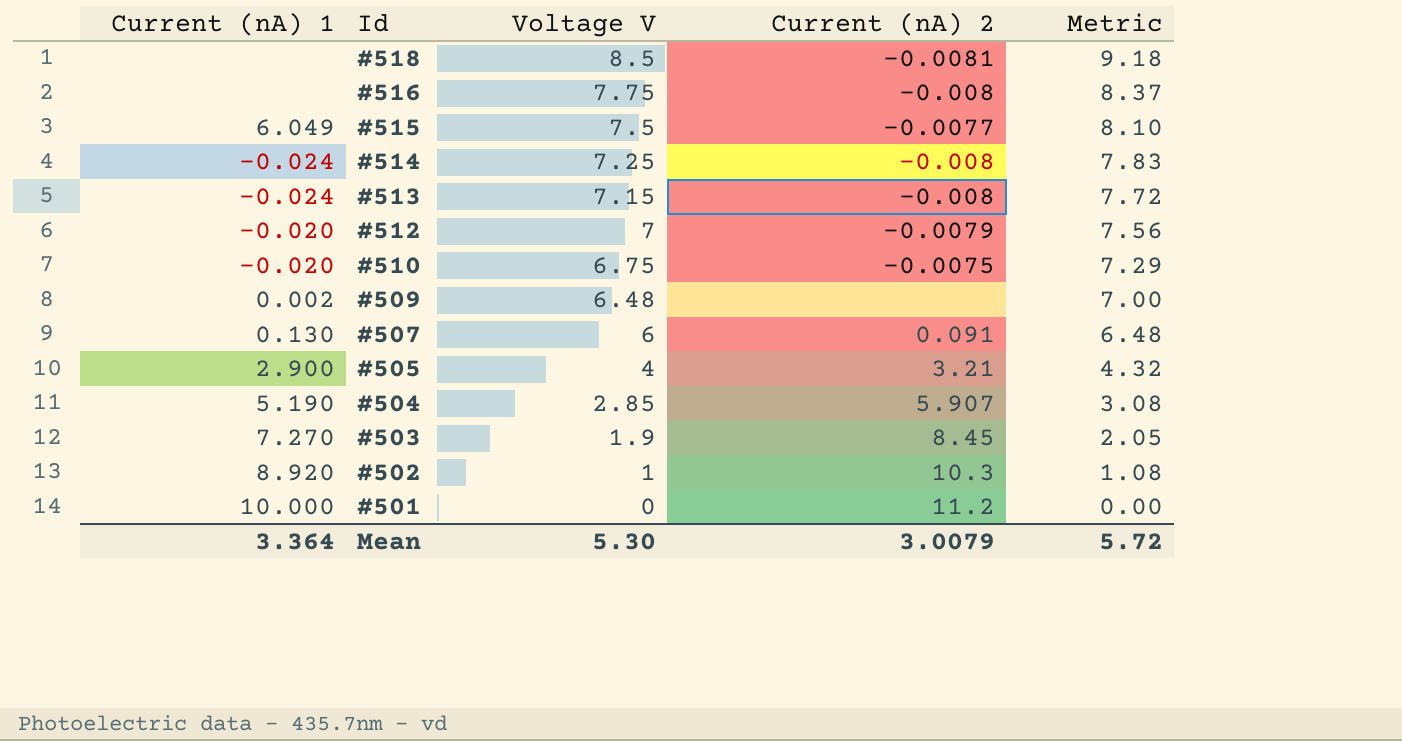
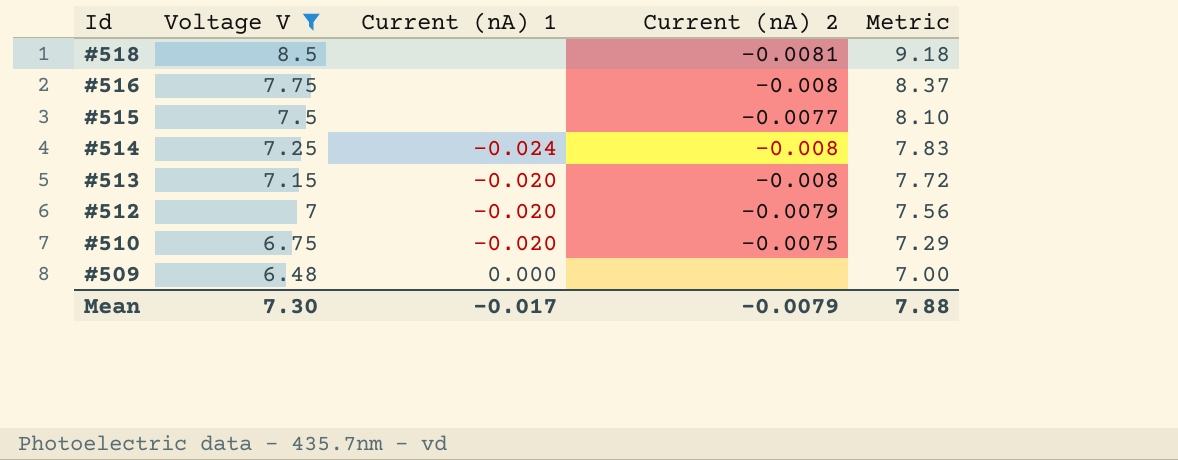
filter: none -> Voltage V >= 6.48
column Current (nA) 1 | position: 1 -> 3
#515 | Current (nA) 1: 6.049 -> none
#513 | Current (nA) 1: -0.024 -> -0.020
#509 | Current (nA) 1: 0.002 -> 0.000
Mean | Voltage V: 5.30 -> 7.30
Mean | Current (nA) 1: 3.364 -> -0.017
Mean | Current (nA) 2: 3.0079 -> -0.0079
Mean | Metric: 5.72 -> 7.88

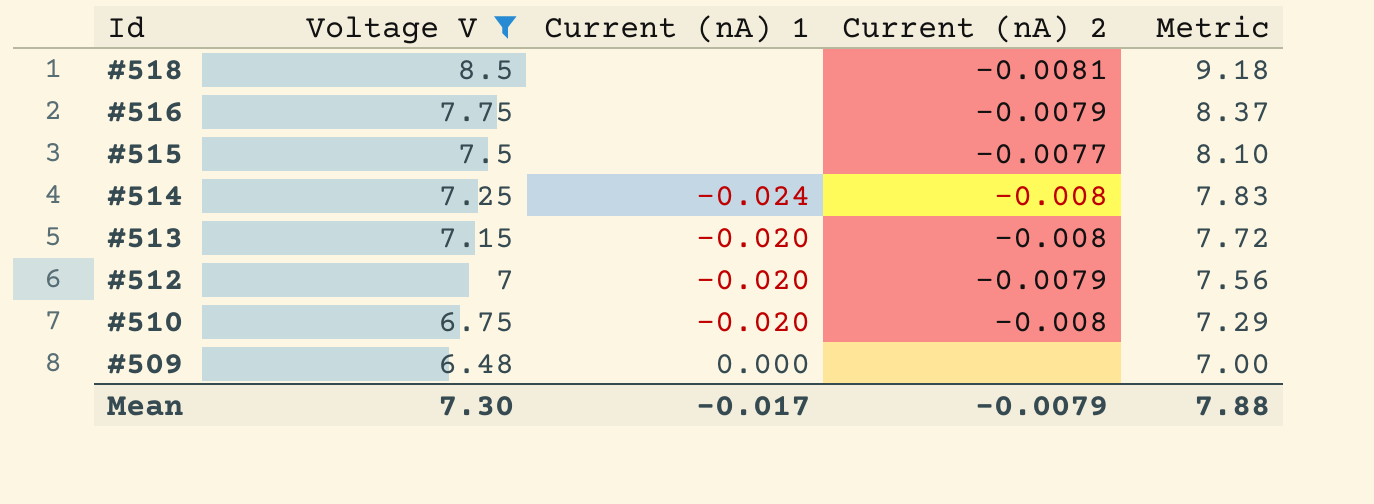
#516 | Current (nA) 2: -0.008 -> -0.0079
#510 | Current (nA) 2: -0.0075 -> -0.008

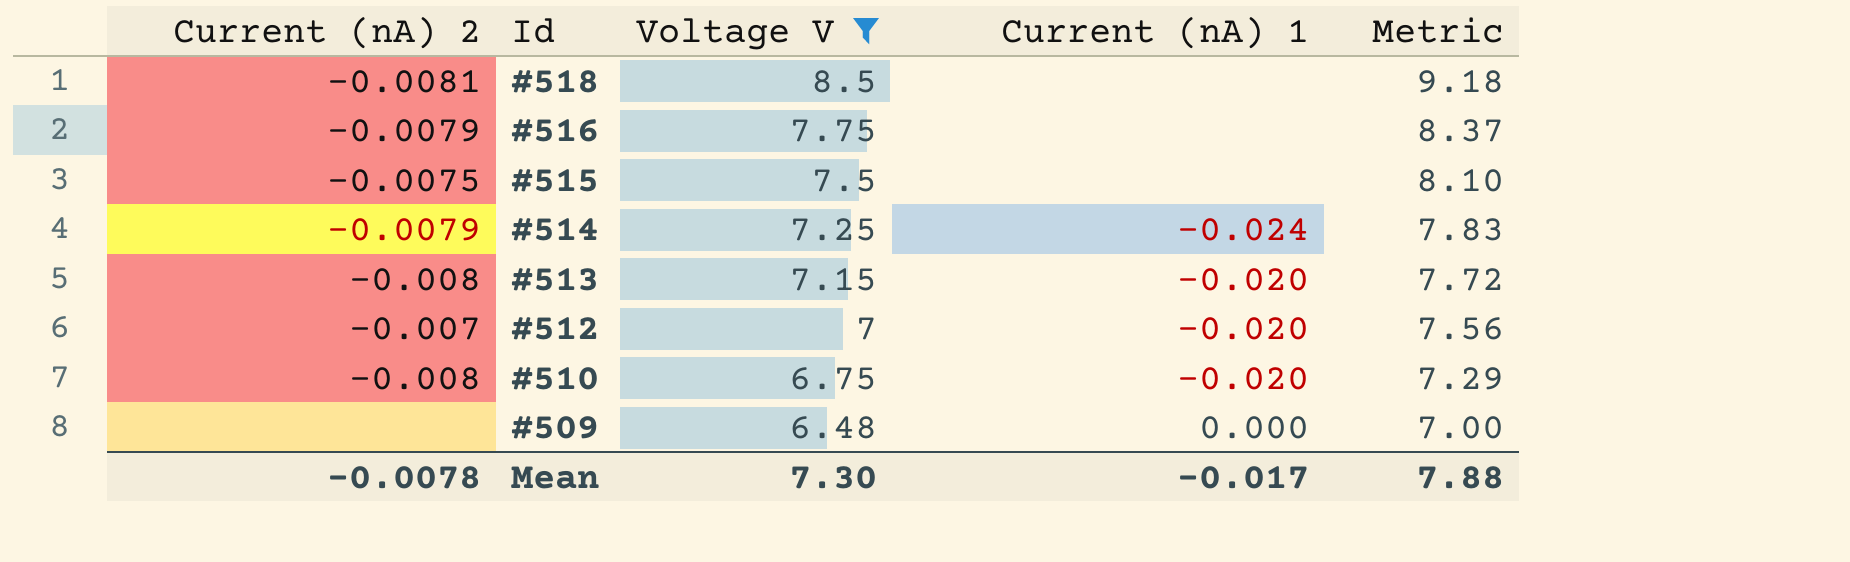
column Current (nA) 2 | position: 4 -> 1
#515 | Current (nA) 2: -0.0077 -> -0.0075
#514 | Current (nA) 2: -0.008 -> -0.0079
#512 | Current (nA) 2: -0.0079 -> -0.007
Mean | Current (nA) 2: -0.0079 -> -0.0078

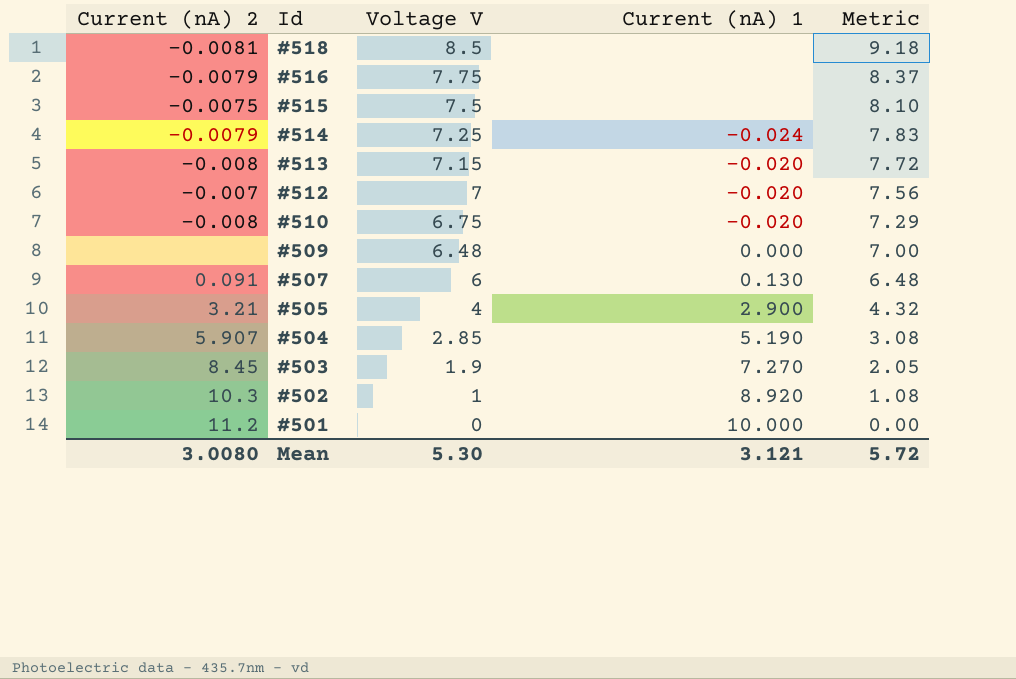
filter: Voltage V >= 6.48 -> none
Mean | Current (nA) 2: -0.0078 -> 3.0080
Mean | Voltage V: 7.30 -> 5.30
Mean | Current (nA) 1: -0.017 -> 3.121
Mean | Metric: 7.88 -> 5.72

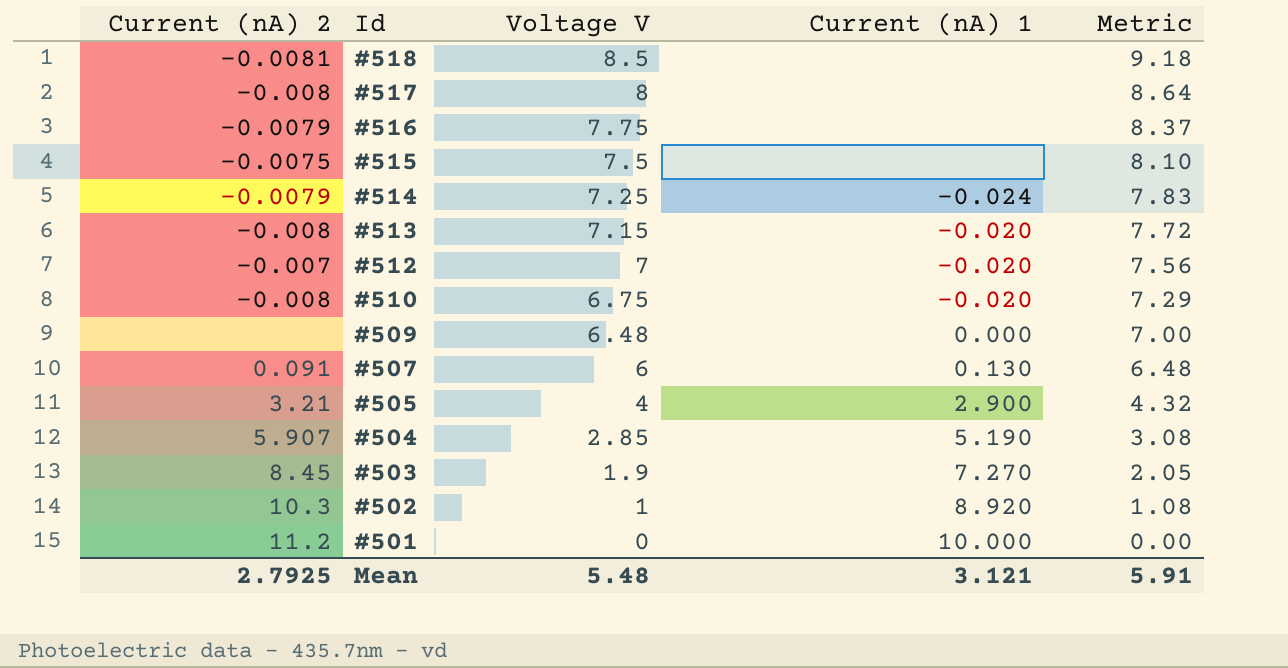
row #517: none -> -0.008 | 8 | none | 8.64
Mean | Current (nA) 2: 3.0080 -> 2.7925
Mean | Voltage V: 5.30 -> 5.48
Mean | Metric: 5.72 -> 5.91

